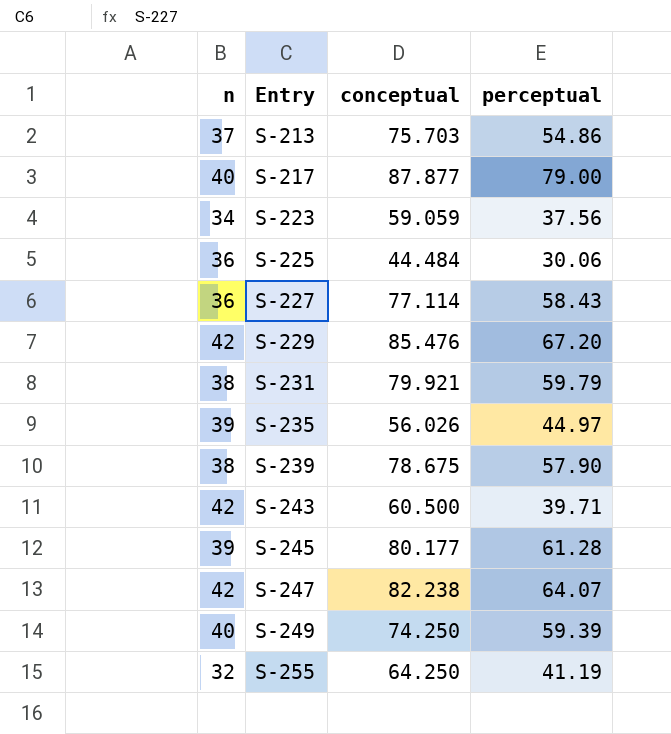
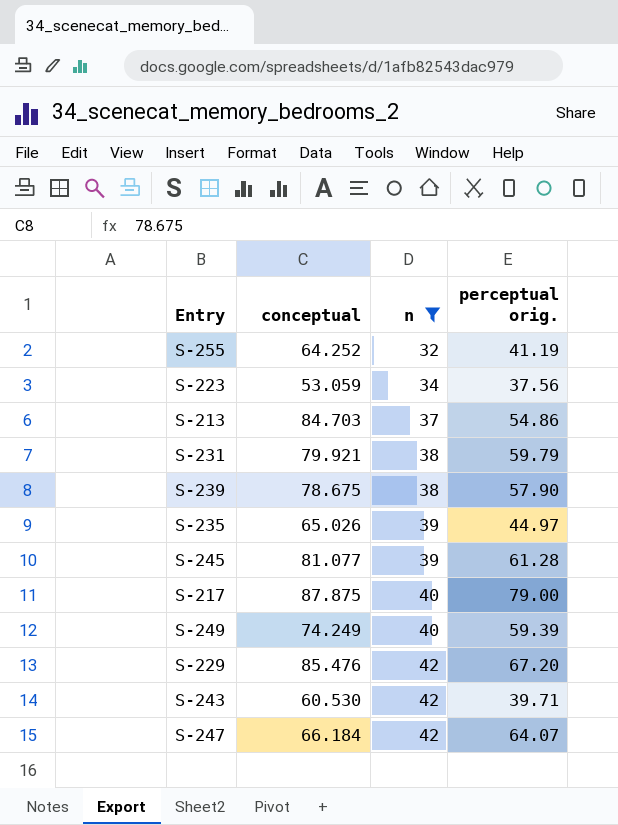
filter: none -> n != 36
row order: Entry ascending -> n ascending
column n | position: 1 -> 3
column name: perceptual -> perceptual orig.
S-255 | conceptual: 64.250 -> 64.252
S-223 | conceptual: 59.059 -> 53.059
S-213 | conceptual: 75.703 -> 84.703
S-235 | conceptual: 56.026 -> 65.026
S-245 | conceptual: 80.177 -> 81.077
S-217 | conceptual: 87.877 -> 87.875
S-249 | conceptual: 74.250 -> 74.249
S-243 | conceptual: 60.500 -> 60.530
S-247 | conceptual: 82.238 -> 66.184

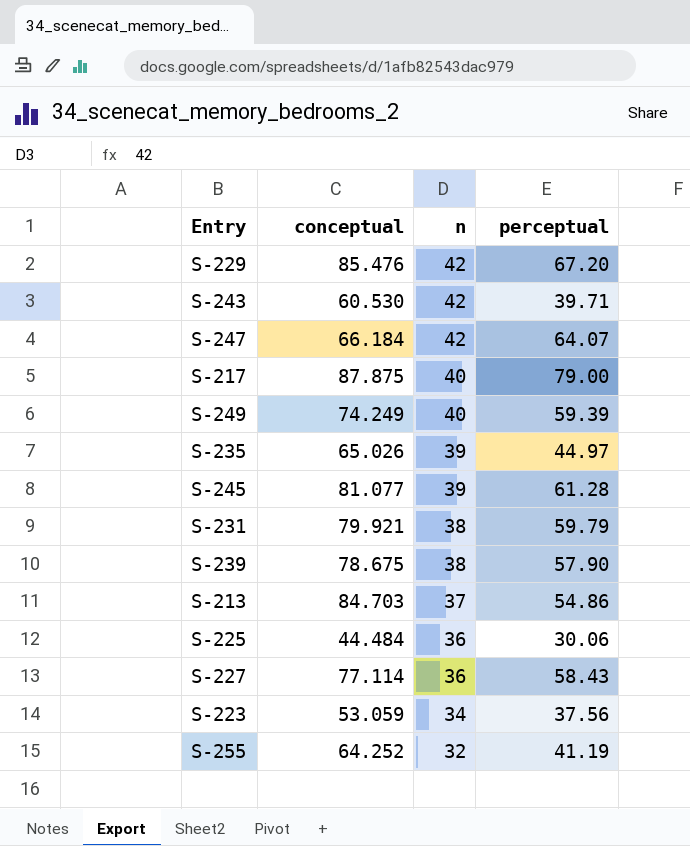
filter: n != 36 -> none
row order: n ascending -> n descending
column name: perceptual orig. -> perceptual

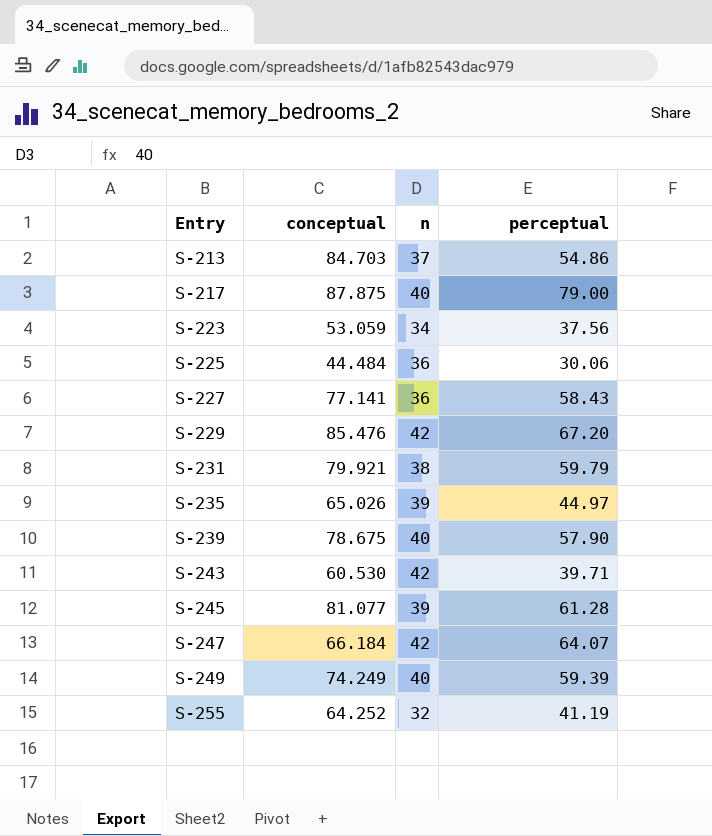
row order: n descending -> Entry ascending
S-227 | conceptual: 77.114 -> 77.141
S-239 | n: 38 -> 40

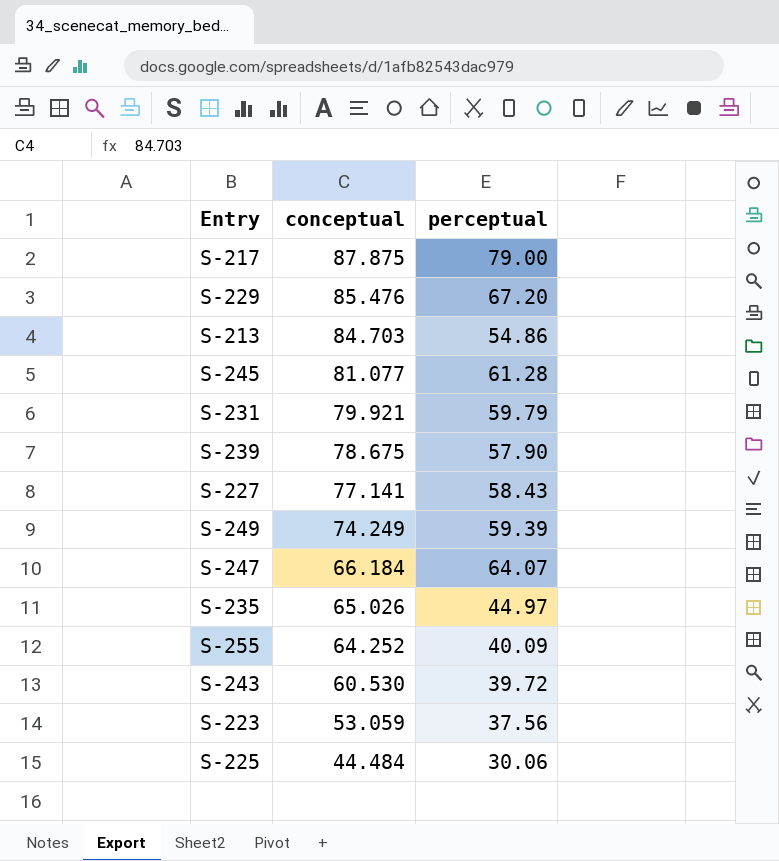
row order: Entry ascending -> conceptual descending
column n | position: 3 -> none
S-255 | perceptual: 41.19 -> 40.09
S-243 | perceptual: 39.71 -> 39.72

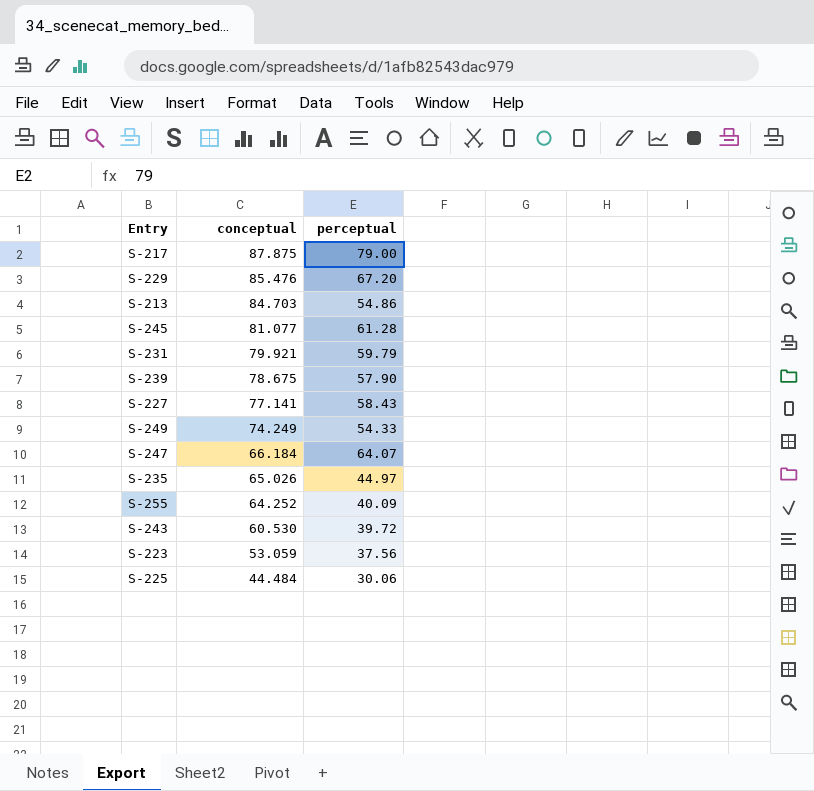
S-249 | perceptual: 59.39 -> 54.33

